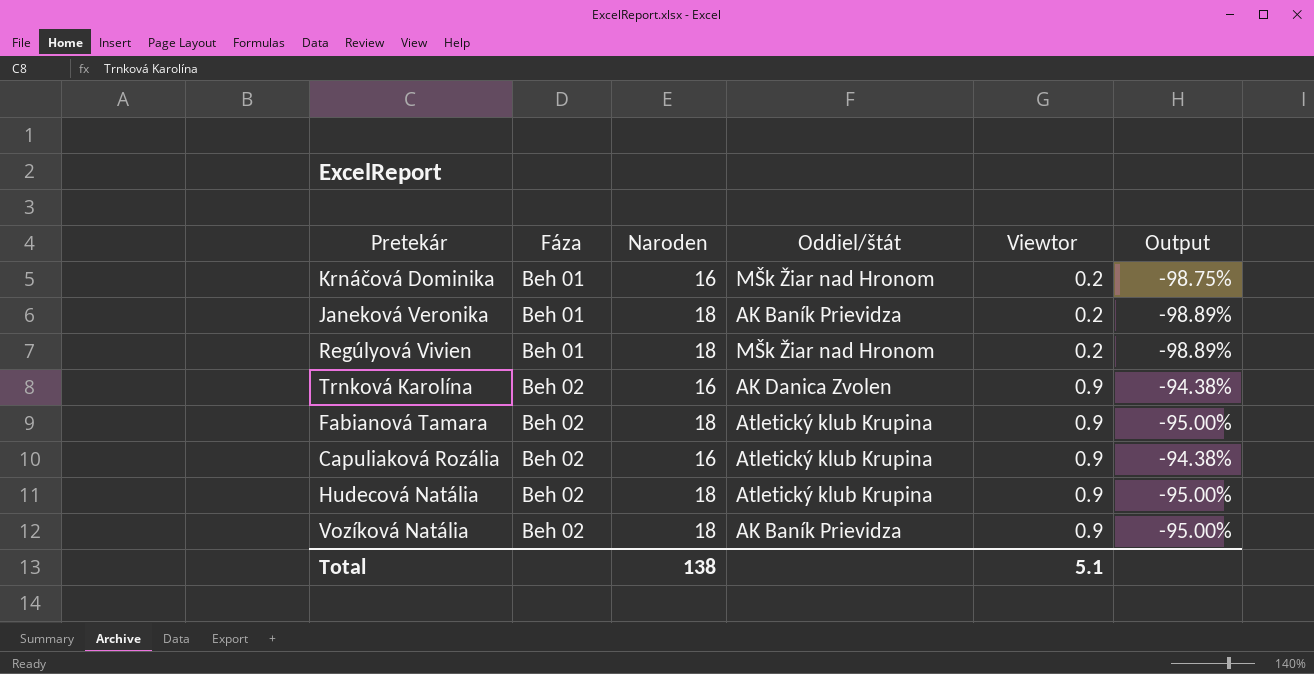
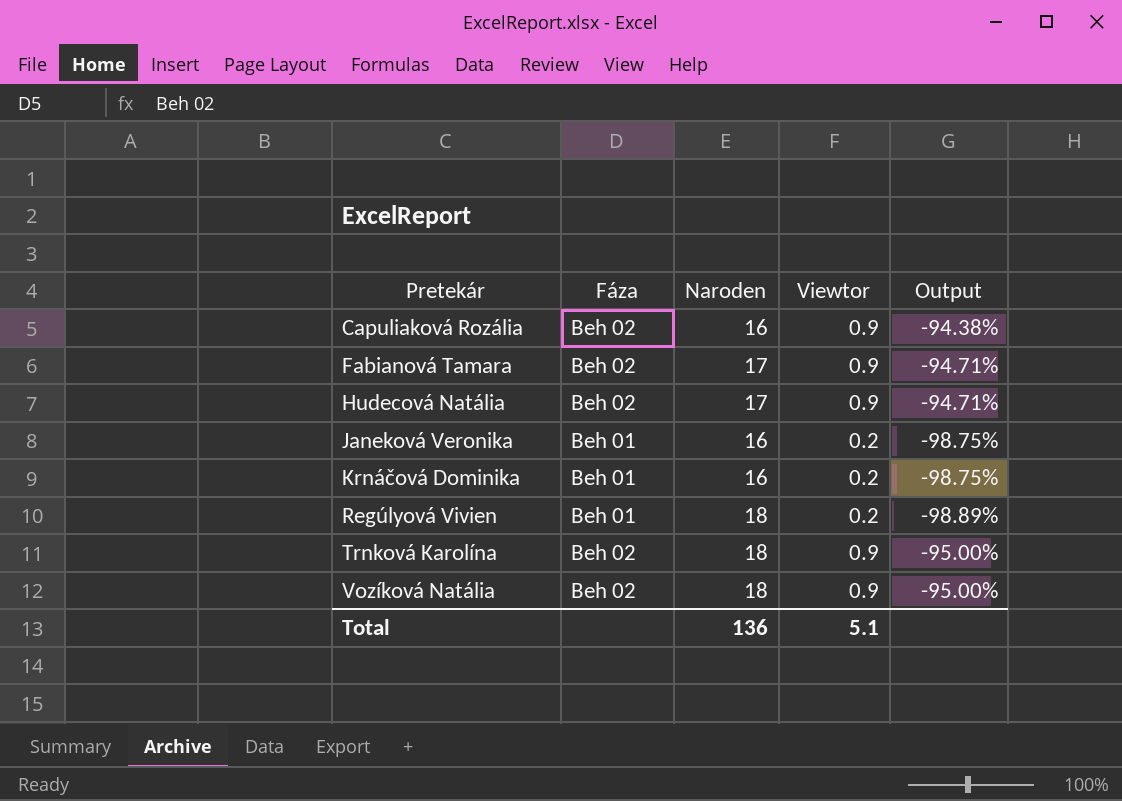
row order: Fáza ascending -> Pretekár ascending
column Oddiel/štát | position: 4 -> none
Fabianová Tamara | Naroden: 18 -> 17
Fabianová Tamara | Output: -95.00% -> -94.71%
Hudecová Natália | Naroden: 18 -> 17
Hudecová Natália | Output: -95.00% -> -94.71%
Janeková Veronika | Naroden: 18 -> 16
Janeková Veronika | Output: -98.89% -> -98.75%
Trnková Karolína | Naroden: 16 -> 18
Trnková Karolína | Output: -94.38% -> -95.00%
Total | Naroden: 138 -> 136

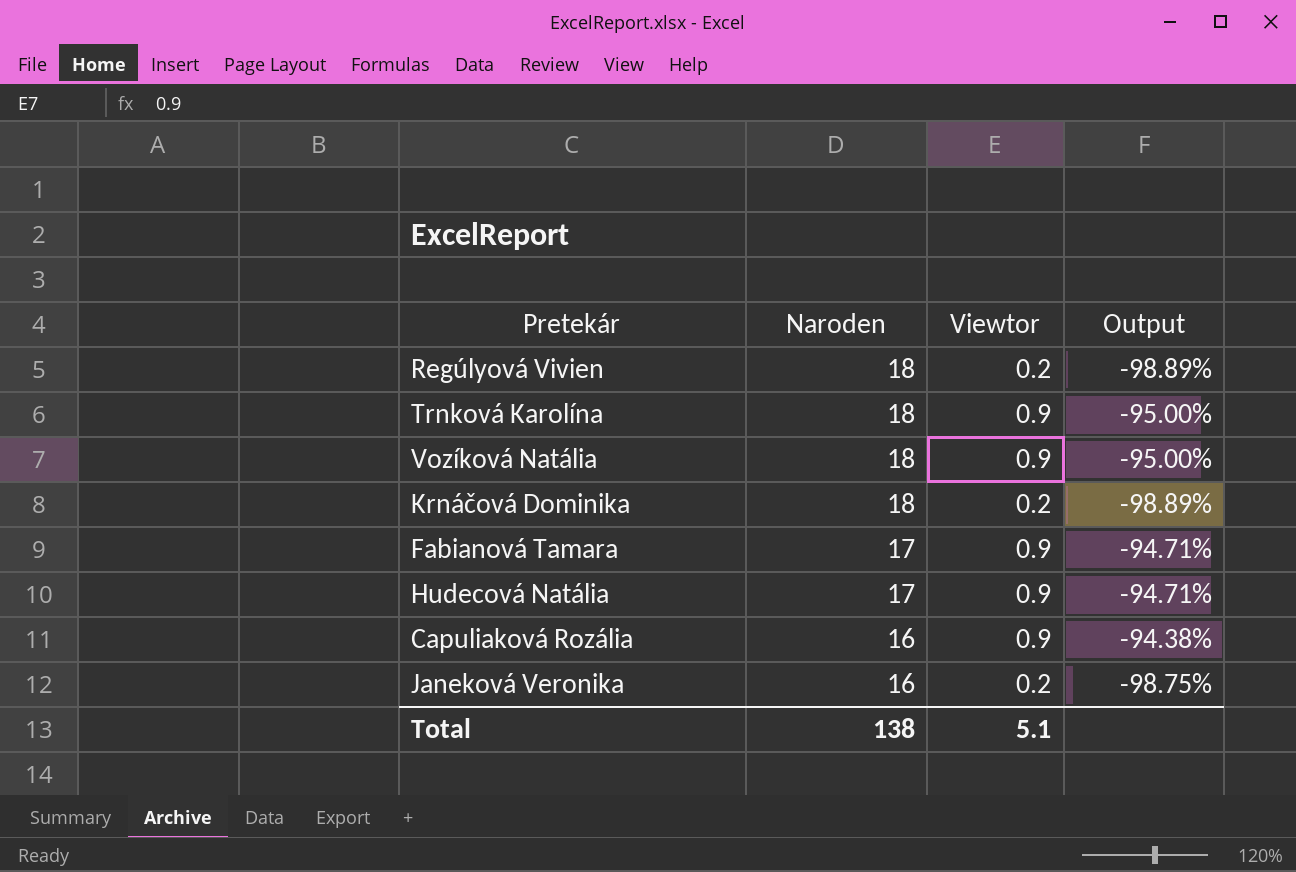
row order: Pretekár ascending -> Naroden descending
column Fáza | position: 2 -> none
Krnáčová Dominika | Naroden: 16 -> 18
Krnáčová Dominika | Output: -98.75% -> -98.89%
Total | Naroden: 136 -> 138

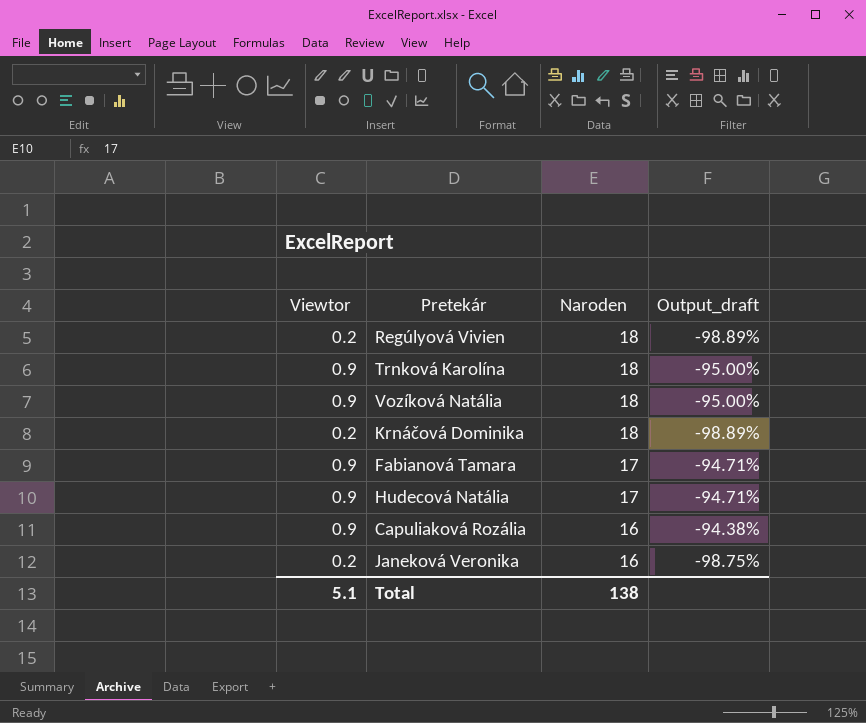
column Viewtor | position: 3 -> 1
column name: Output -> Output_draft

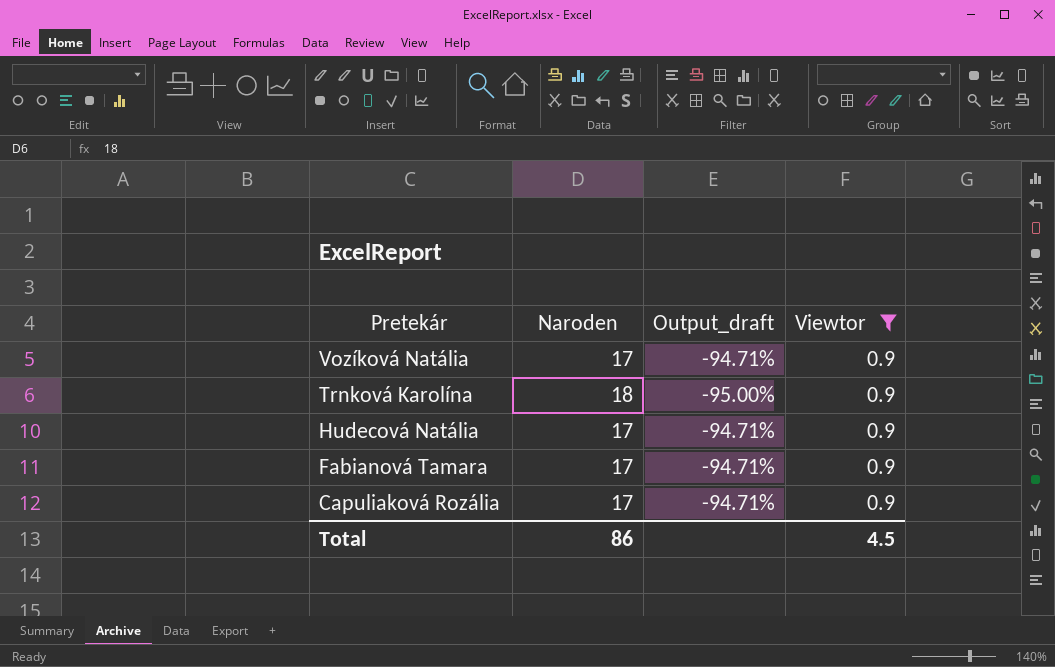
filter: none -> Viewtor = 0.9
row order: Naroden descending -> Pretekár descending
column Viewtor | position: 1 -> 4
Vozíková Natália | Naroden: 18 -> 17
Vozíková Natália | Output_draft: -95.00% -> -94.71%
Capuliaková Rozália | Naroden: 16 -> 17
Capuliaková Rozália | Output_draft: -94.38% -> -94.71%
Total | Naroden: 138 -> 86
Total | Viewtor: 5.1 -> 4.5

